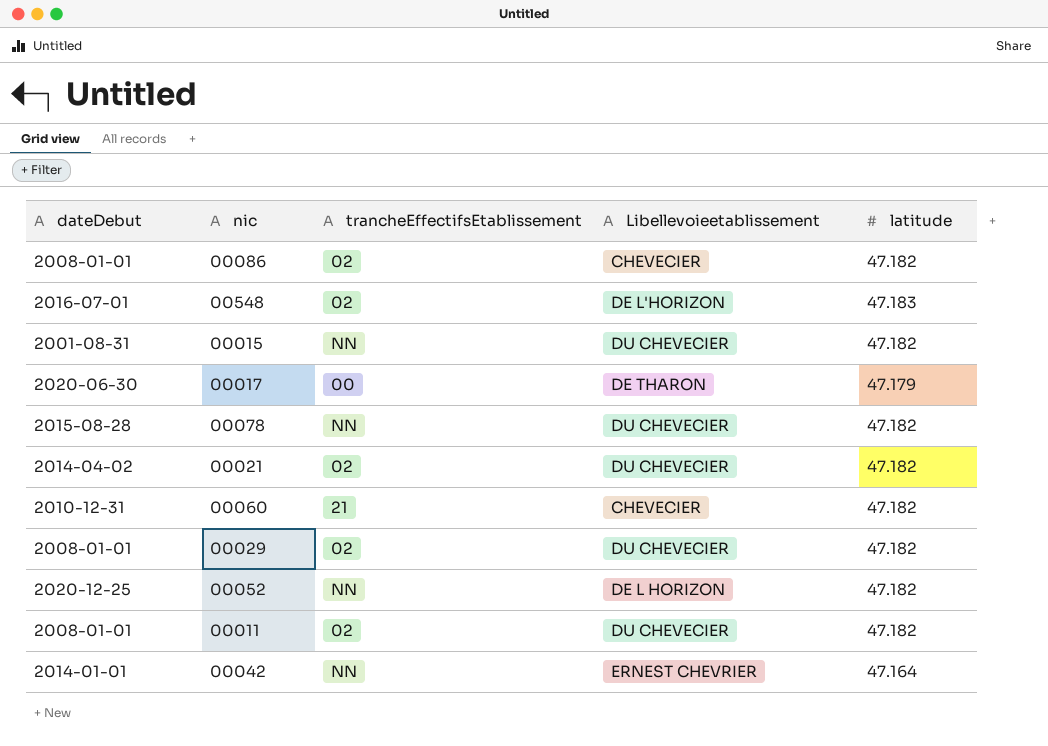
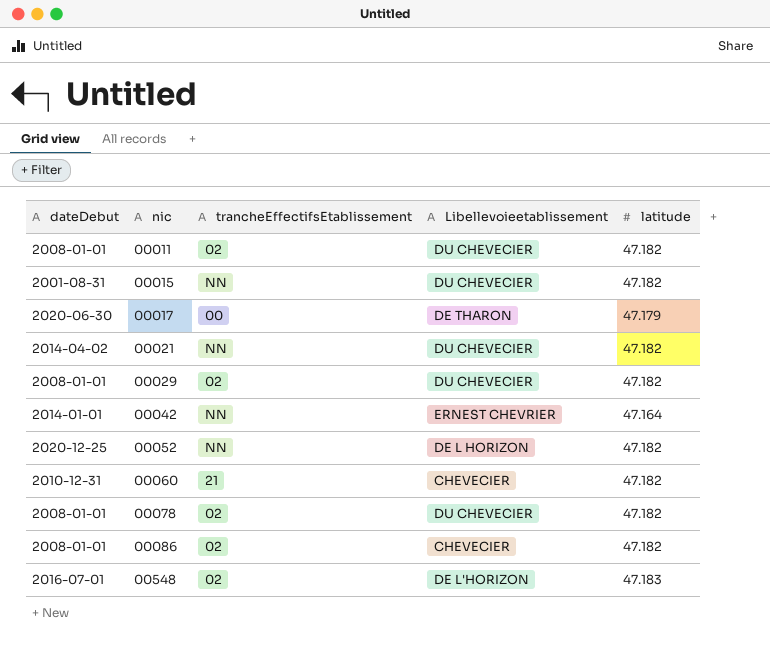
row order: none -> nic ascending
00021 | trancheEffectifsEtablissement: 02 -> NN
00078 | dateDebut: 2015-08-28 -> 2008-01-01
00078 | trancheEffectifsEtablissement: NN -> 02

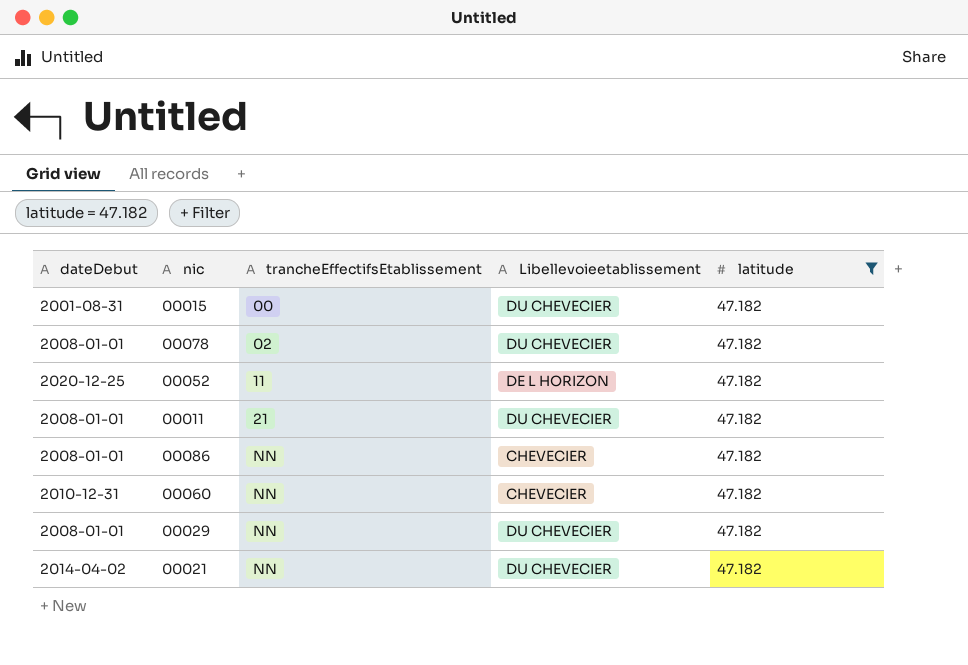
filter: none -> latitude = 47.182
row order: nic ascending -> trancheEffectifsEtablissement ascending
00015 | trancheEffectifsEtablissement: NN -> 00
00052 | trancheEffectifsEtablissement: NN -> 11
00011 | trancheEffectifsEtablissement: 02 -> 21
00086 | trancheEffectifsEtablissement: 02 -> NN
00060 | trancheEffectifsEtablissement: 21 -> NN
00029 | trancheEffectifsEtablissement: 02 -> NN

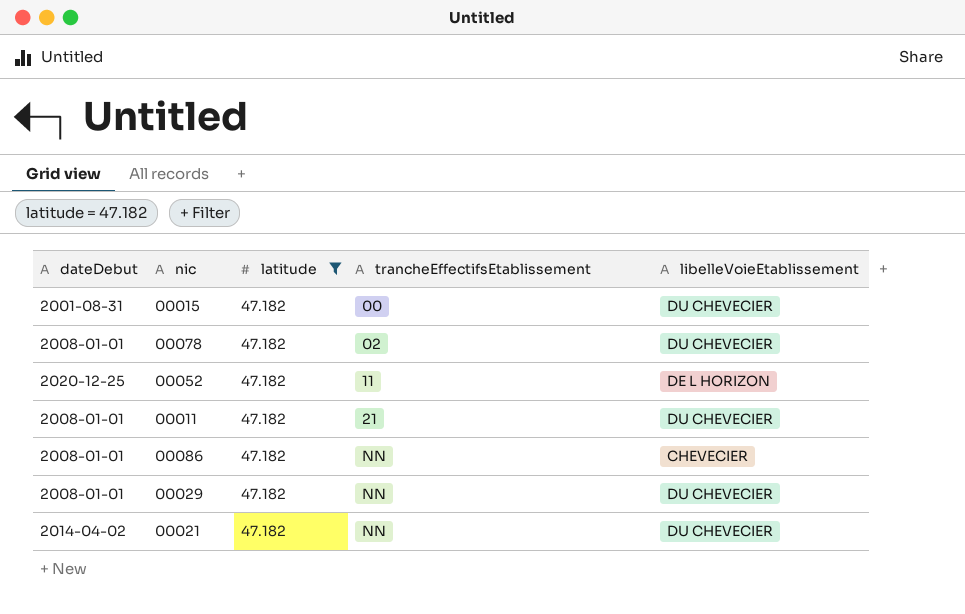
column latitude | position: 5 -> 3
column name: Libellevoieetablissement -> libelleVoieEtablissement
row 00060: 2010-12-31 | NN | CHEVECIER | 47.182 -> none

